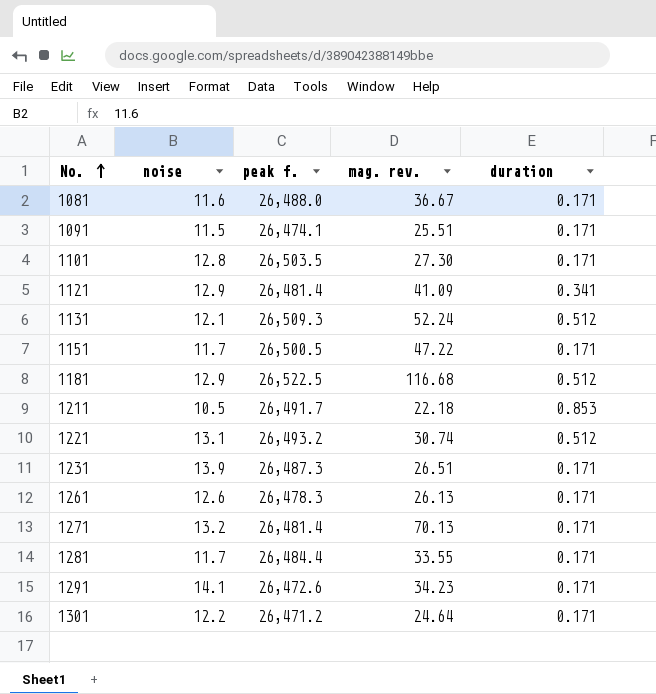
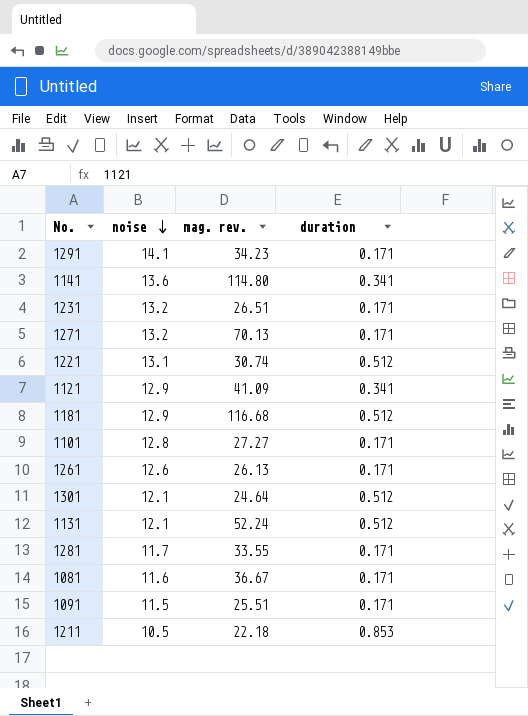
row order: No. ascending -> noise descending
column peak f. | position: 3 -> none
row 1151: 11.7 | 26,500.5 | 47.22 | 0.171 -> none
row 1141: none -> 13.6 | 114.80 | 0.341
1231 | noise: 13.9 -> 13.2
1101 | mag. rev.: 27.30 -> 27.27
1301 | noise: 12.2 -> 12.1
1301 | duration: 0.171 -> 0.512

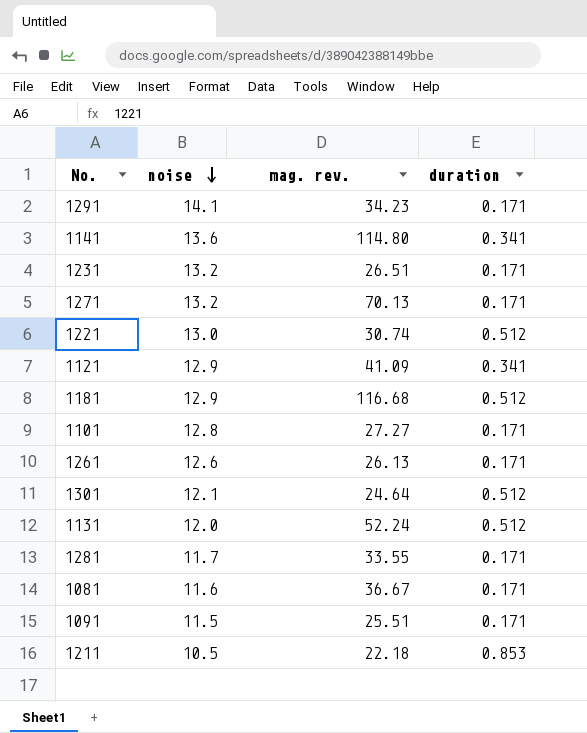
1221 | noise: 13.1 -> 13.0
1131 | noise: 12.1 -> 12.0

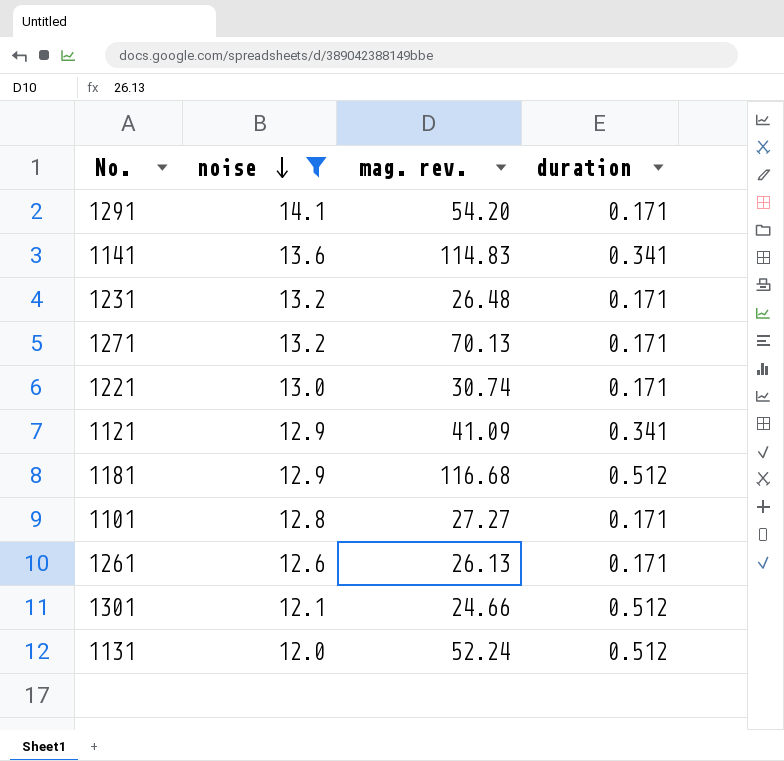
filter: none -> noise >= 12.0
1291 | mag. rev.: 34.23 -> 54.20
1141 | mag. rev.: 114.80 -> 114.83
1231 | mag. rev.: 26.51 -> 26.48
1221 | duration: 0.512 -> 0.171
1301 | mag. rev.: 24.64 -> 24.66

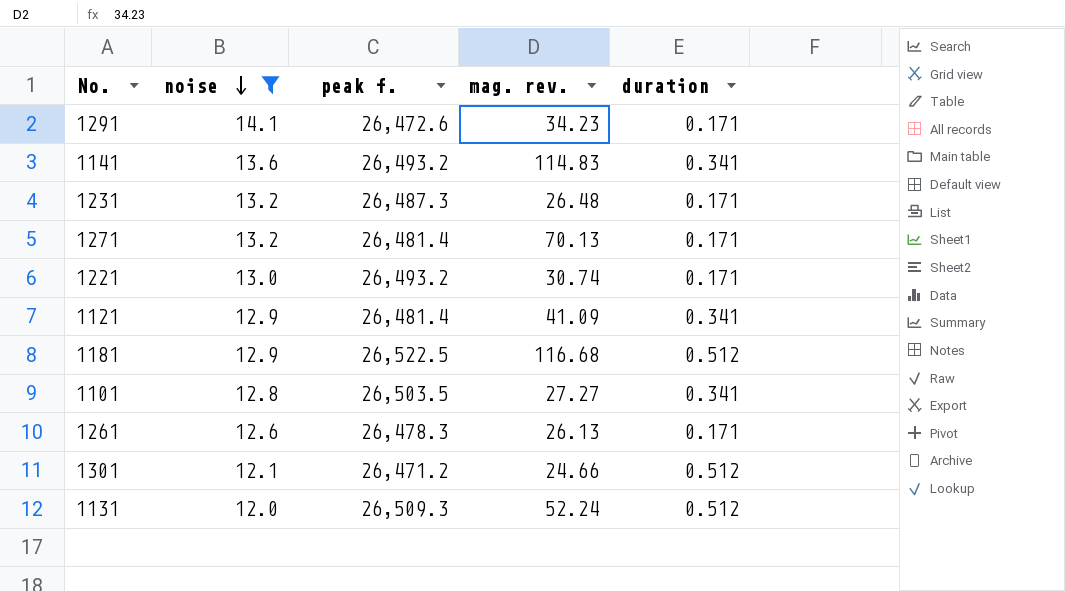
column peak f. | position: none -> 3
1291 | mag. rev.: 54.20 -> 34.23
1101 | duration: 0.171 -> 0.341

